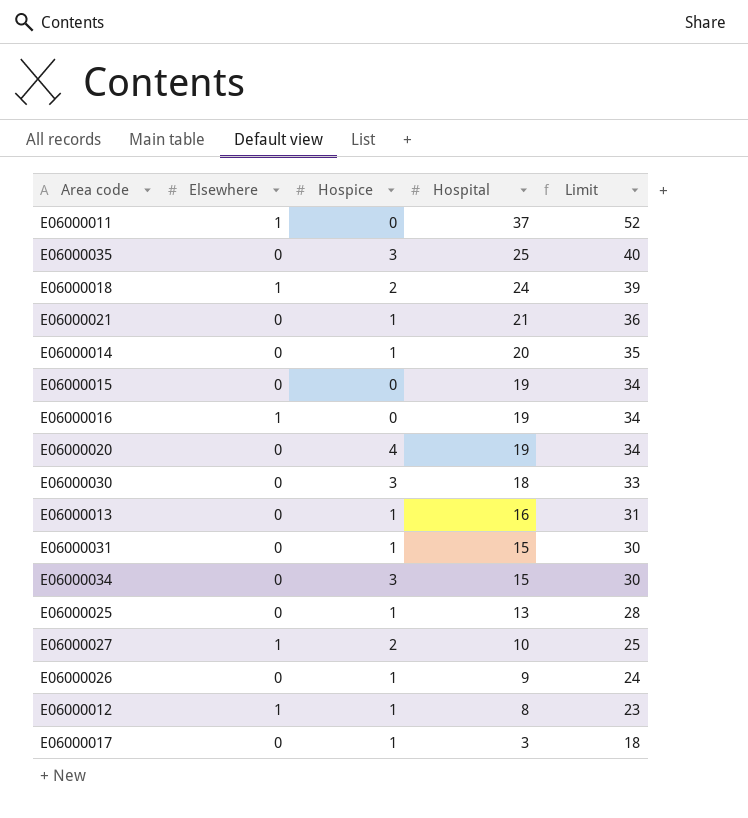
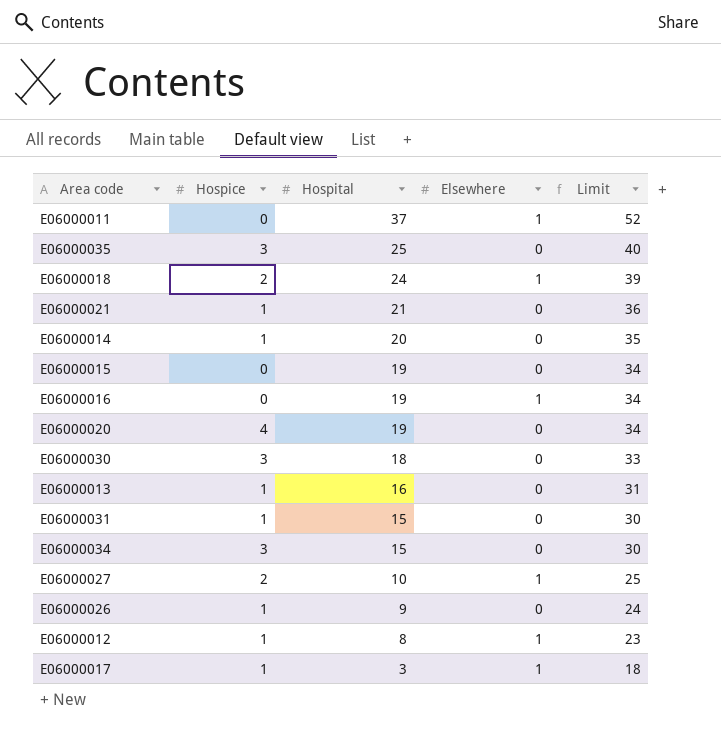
column Elsewhere | position: 2 -> 4
row E06000025: 0 | 1 | 13 | 28 -> none
E06000017 | Elsewhere: 0 -> 1

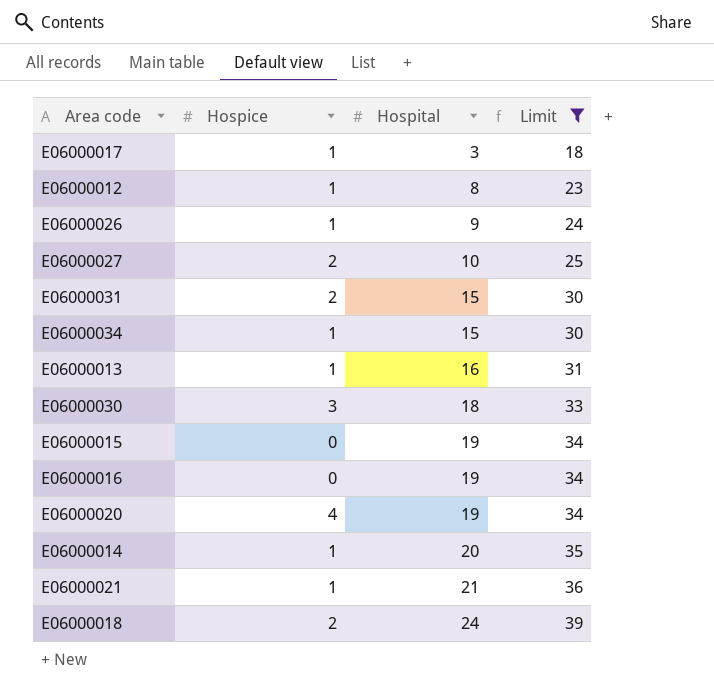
filter: none -> Limit <= 39
row order: Hospital descending -> Hospital ascending
column Elsewhere | position: 4 -> none
E06000031 | Hospice: 1 -> 2
E06000034 | Hospice: 3 -> 1

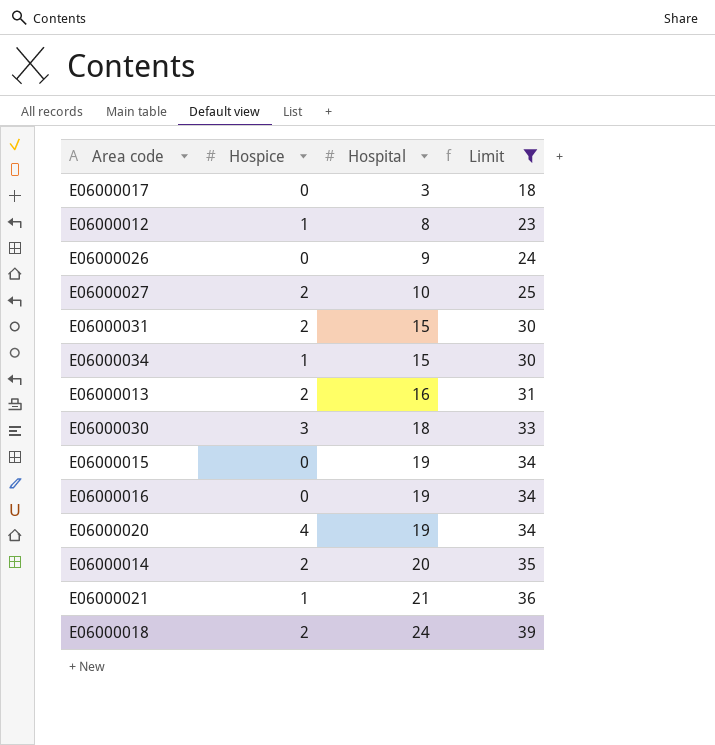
E06000017 | Hospice: 1 -> 0
E06000026 | Hospice: 1 -> 0
E06000013 | Hospice: 1 -> 2
E06000014 | Hospice: 1 -> 2

